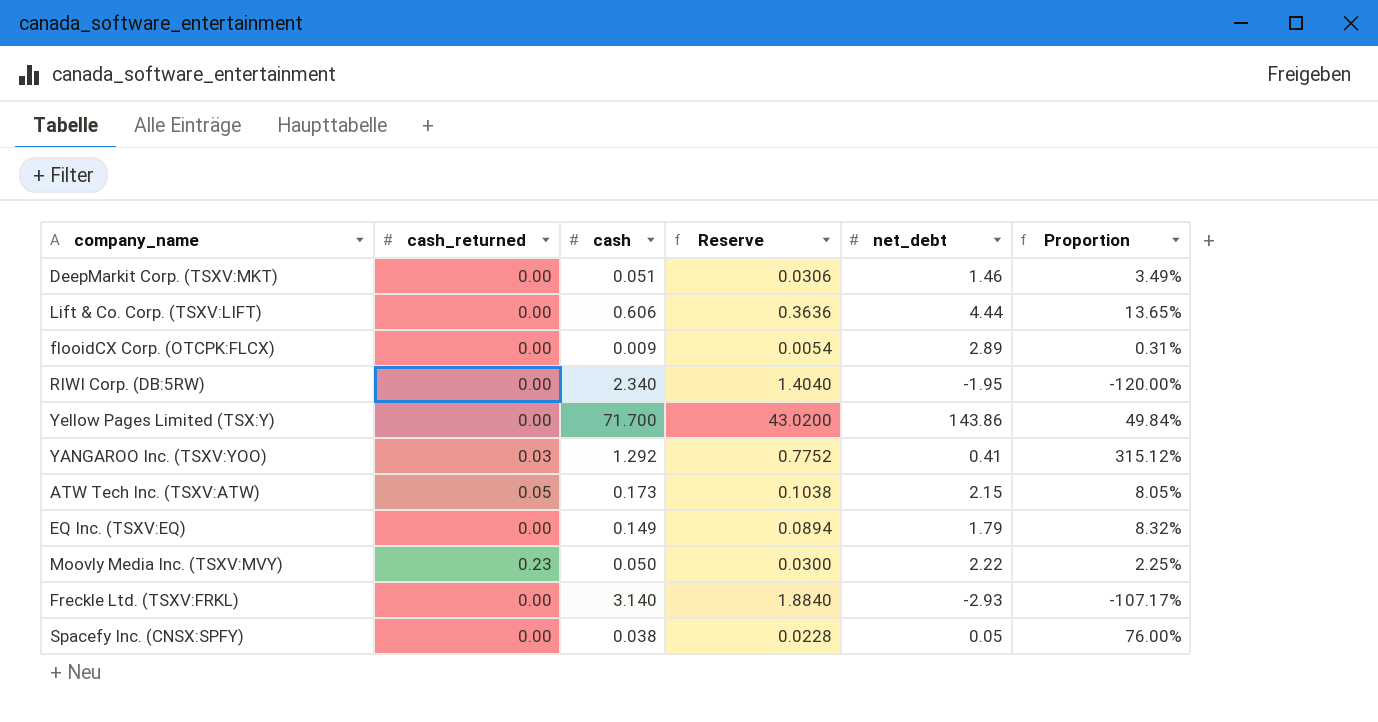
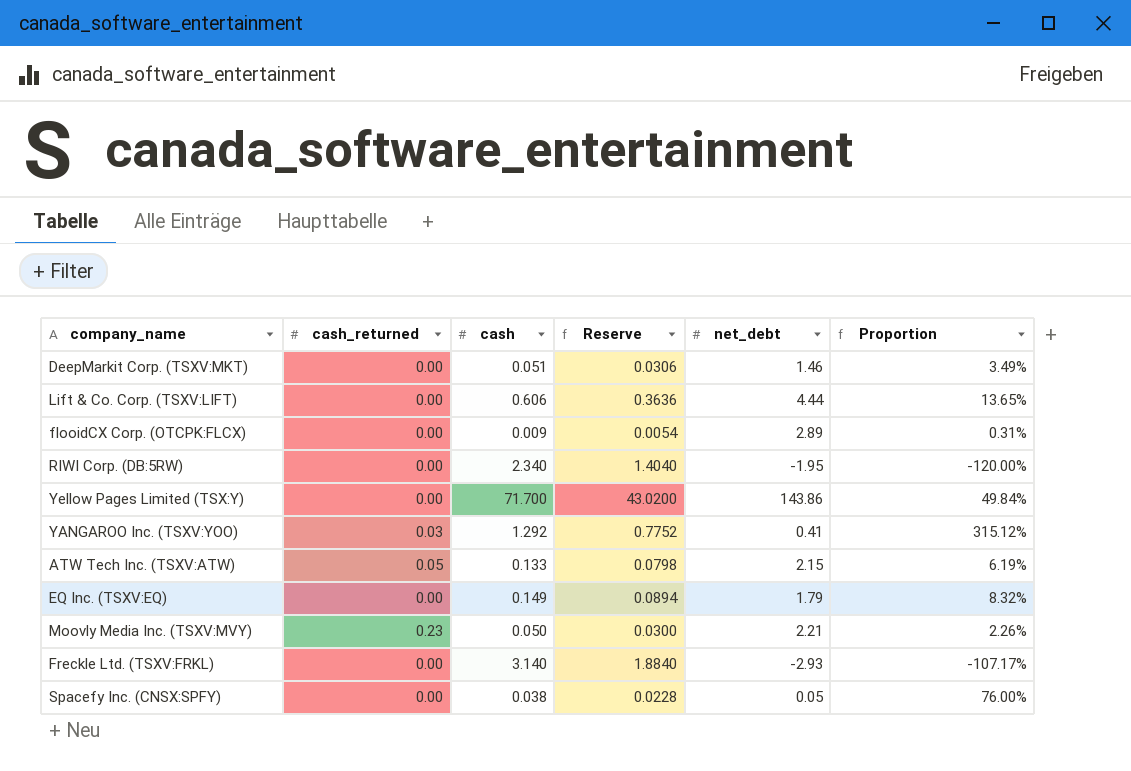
ATW Tech Inc. (TSXV:ATW) | cash: 0.173 -> 0.133
ATW Tech Inc. (TSXV:ATW) | Reserve: 0.1038 -> 0.0798
ATW Tech Inc. (TSXV:ATW) | Proportion: 8.05% -> 6.19%
Moovly Media Inc. (TSXV:MVY) | net_debt: 2.22 -> 2.21
Moovly Media Inc. (TSXV:MVY) | Proportion: 2.25% -> 2.26%

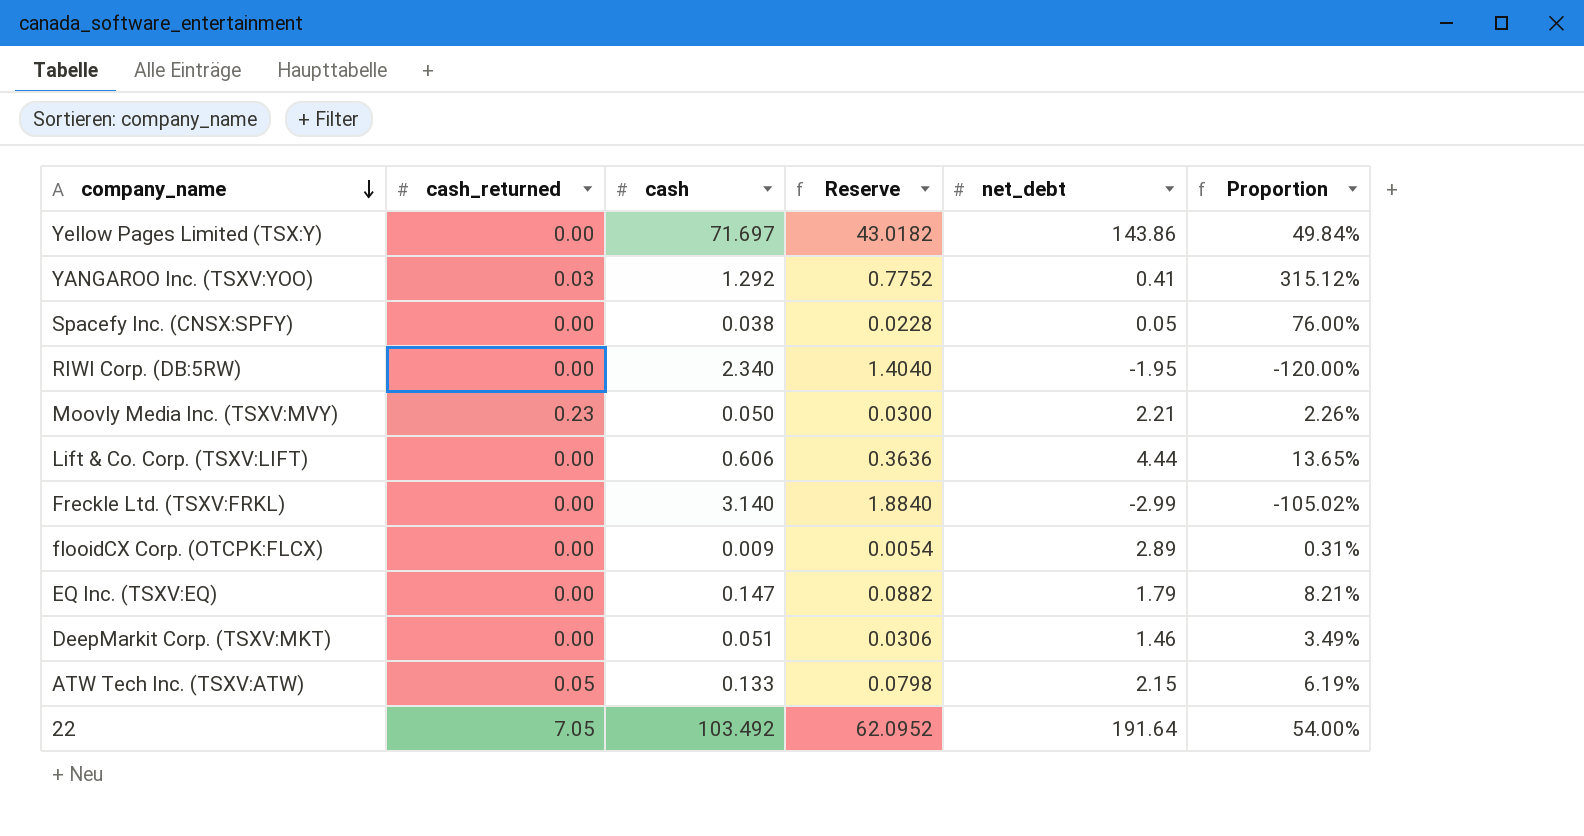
row order: none -> company_name descending
Yellow Pages Limited (TSX:Y) | cash: 71.700 -> 71.697
Yellow Pages Limited (TSX:Y) | Reserve: 43.0200 -> 43.0182
Freckle Ltd. (TSXV:FRKL) | net_debt: -2.93 -> -2.99
Freckle Ltd. (TSXV:FRKL) | Proportion: -107.17% -> -105.02%
EQ Inc. (TSXV:EQ) | cash: 0.149 -> 0.147
EQ Inc. (TSXV:EQ) | Reserve: 0.0894 -> 0.0882
EQ Inc. (TSXV:EQ) | Proportion: 8.32% -> 8.21%
row 22: none -> 7.05 | 103.492 | 62.0952 | 191.64 | 54.00%

